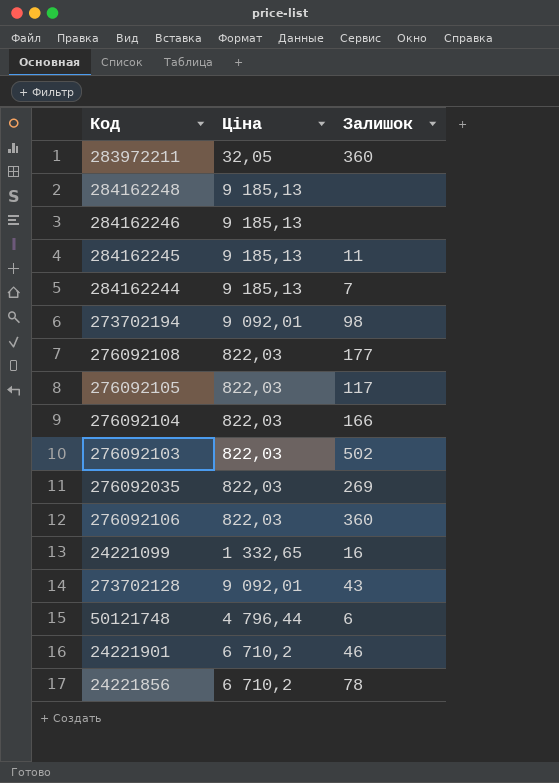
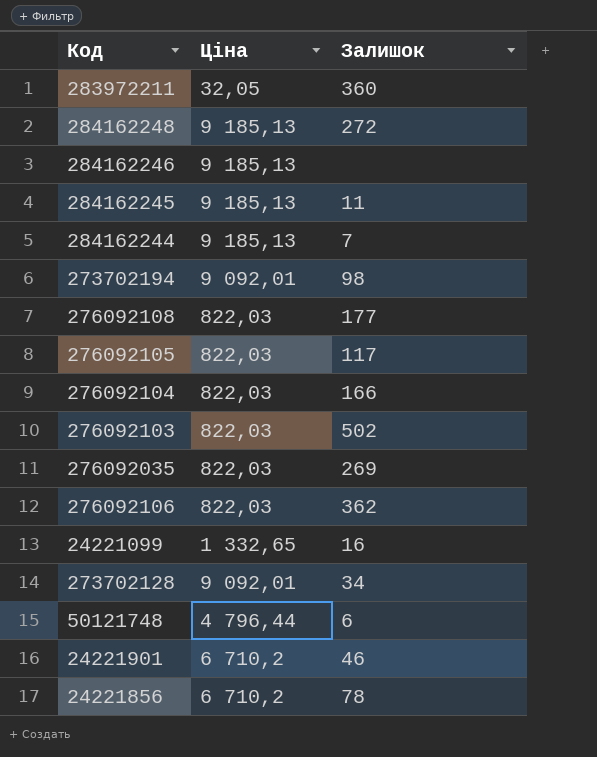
284162248 | Залишок: none -> 272
276092106 | Залишок: 360 -> 362
273702128 | Залишок: 43 -> 34

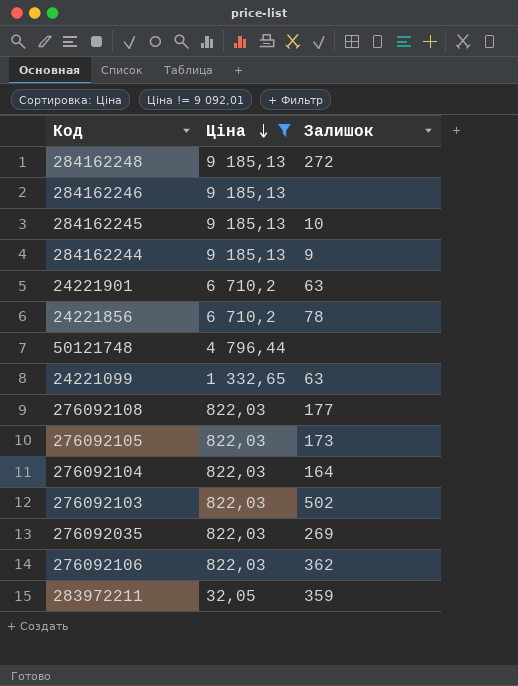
filter: none -> Ціна != 9 092,01
row order: none -> Ціна descending
284162245 | Залишок: 11 -> 10
284162244 | Залишок: 7 -> 9
24221901 | Залишок: 46 -> 63
50121748 | Залишок: 6 -> none
24221099 | Залишок: 16 -> 63
276092105 | Залишок: 117 -> 173
276092104 | Залишок: 166 -> 164
283972211 | Залишок: 360 -> 359

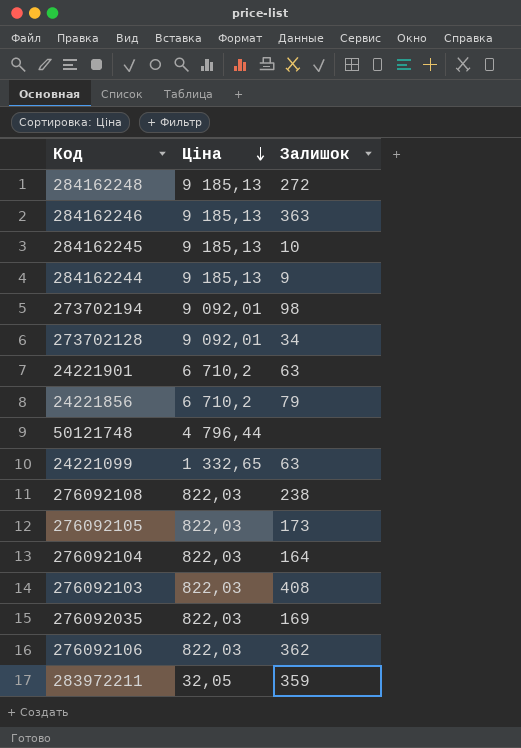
filter: Ціна != 9 092,01 -> none
284162246 | Залишок: none -> 363
24221856 | Залишок: 78 -> 79
276092108 | Залишок: 177 -> 238
276092103 | Залишок: 502 -> 408
276092035 | Залишок: 269 -> 169

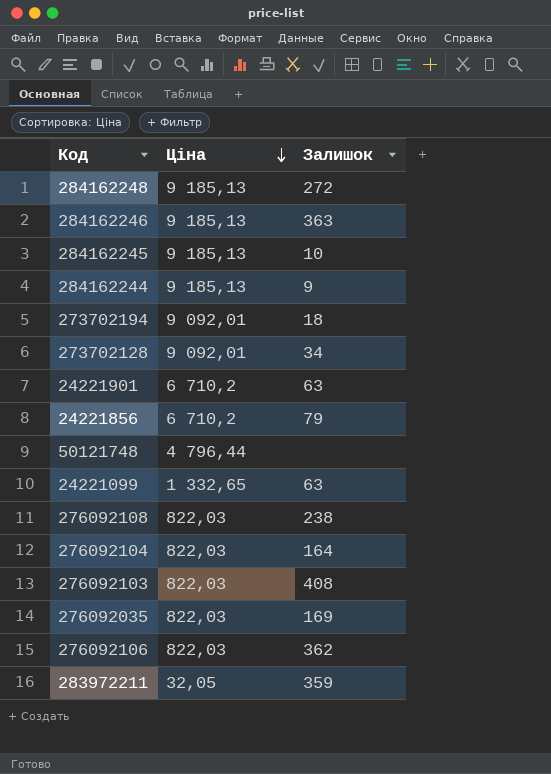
row 276092105: 822,03 | 173 -> none
273702194 | Залишок: 98 -> 18

